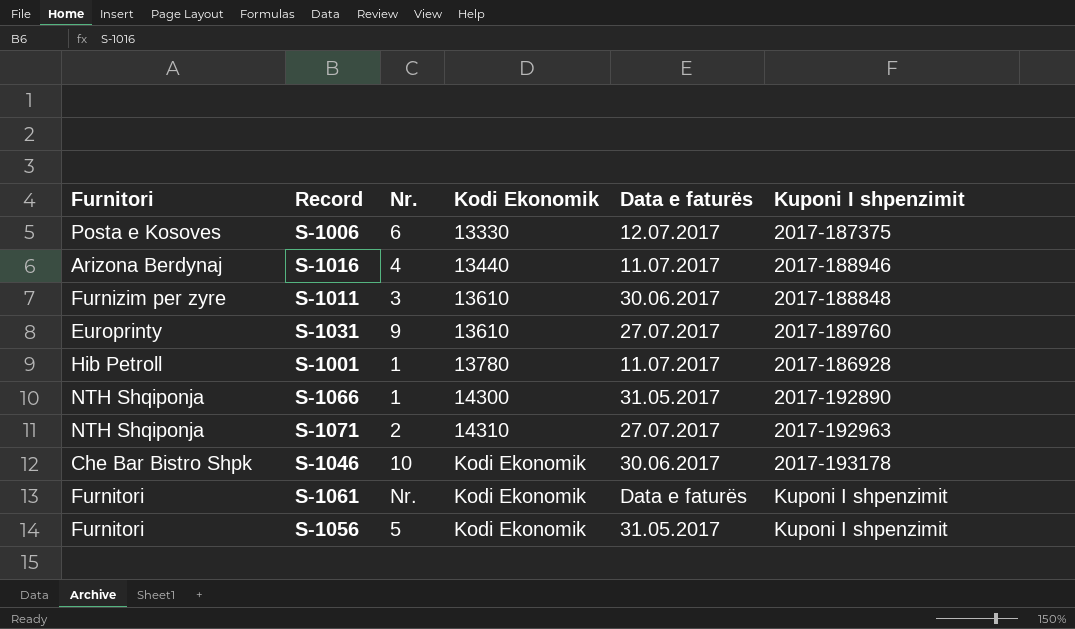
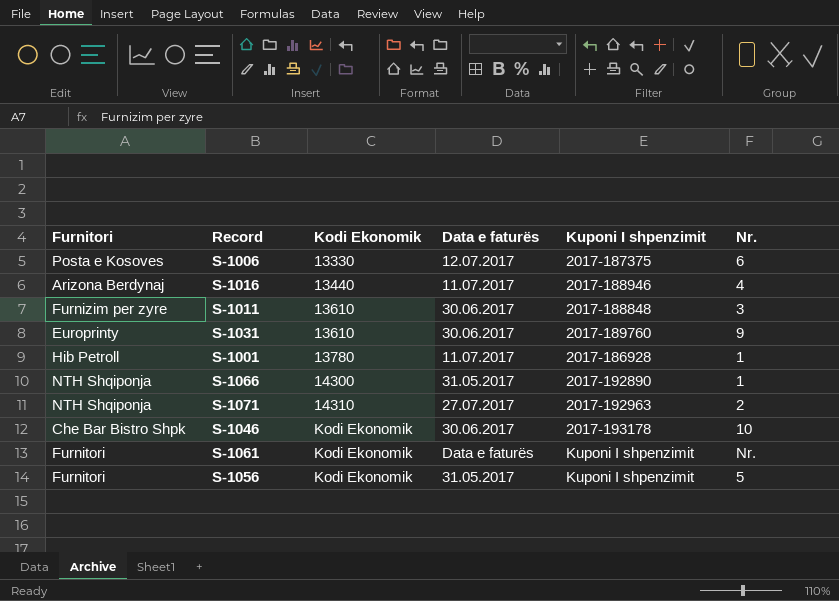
column Nr. | position: 3 -> 6
S-1031 | Data e faturës: 27.07.2017 -> 30.06.2017

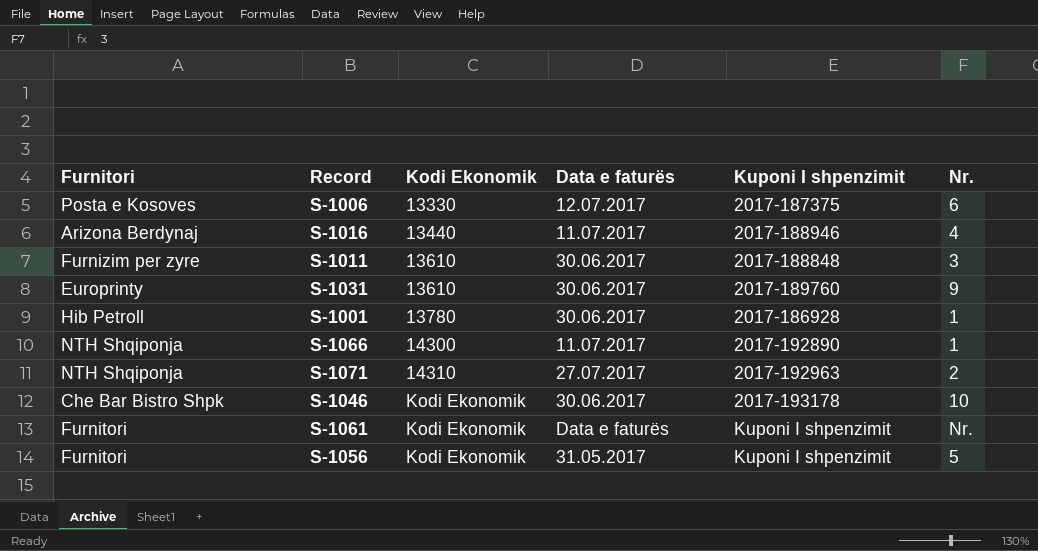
S-1001 | Data e faturës: 11.07.2017 -> 30.06.2017
S-1066 | Data e faturës: 31.05.2017 -> 11.07.2017

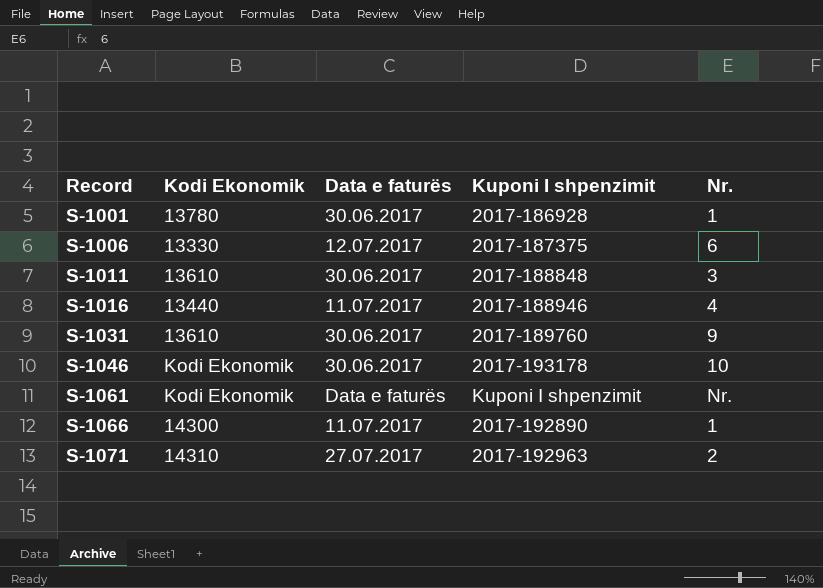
row order: Kodi Ekonomik ascending -> Record ascending
column Furnitori | position: 1 -> none
row S-1056: Furnitori | Kodi Ekonomik | 31.05.2017 | Kuponi I shpenzimit | 5 -> none

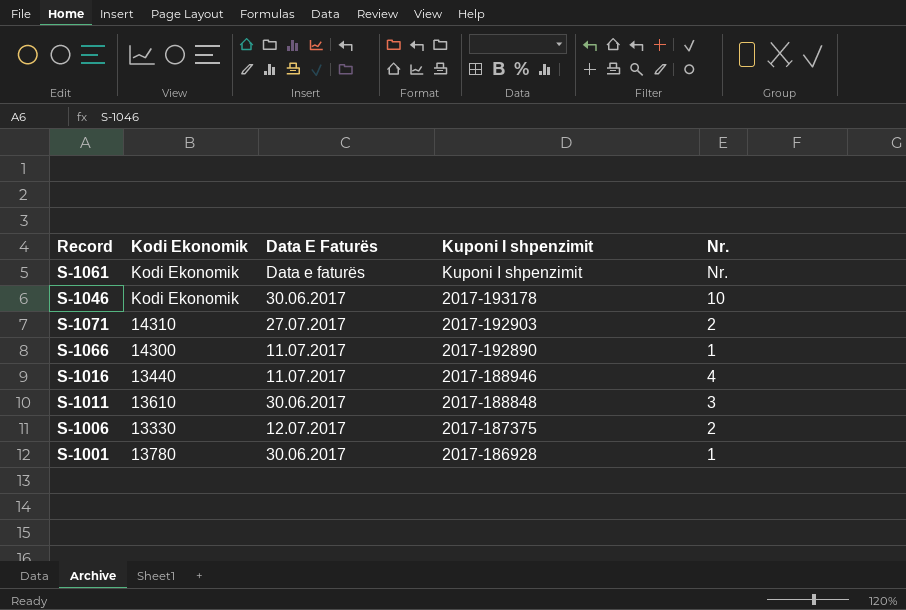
row order: Record ascending -> Kuponi I shpenzimit descending
column name: Data e faturës -> Data E Faturës
row S-1031: 13610 | 30.06.2017 | 2017-189760 | 9 -> none
S-1071 | Kuponi I shpenzimit: 2017-192963 -> 2017-192903
S-1006 | Nr.: 6 -> 2

